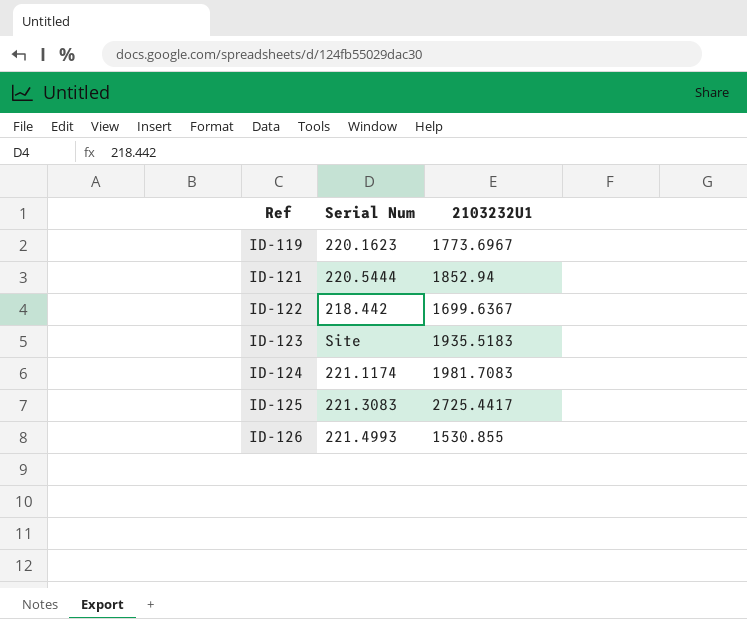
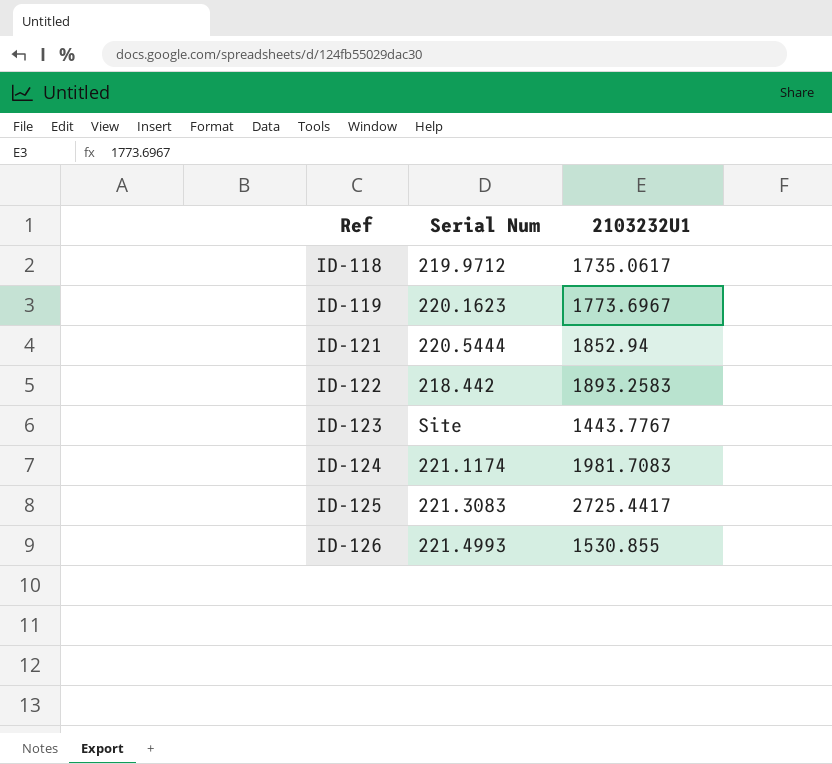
row ID-118: none -> 219.9712 | 1735.0617
ID-122 | 2103232U1: 1699.6367 -> 1893.2583
ID-123 | 2103232U1: 1935.5183 -> 1443.7767

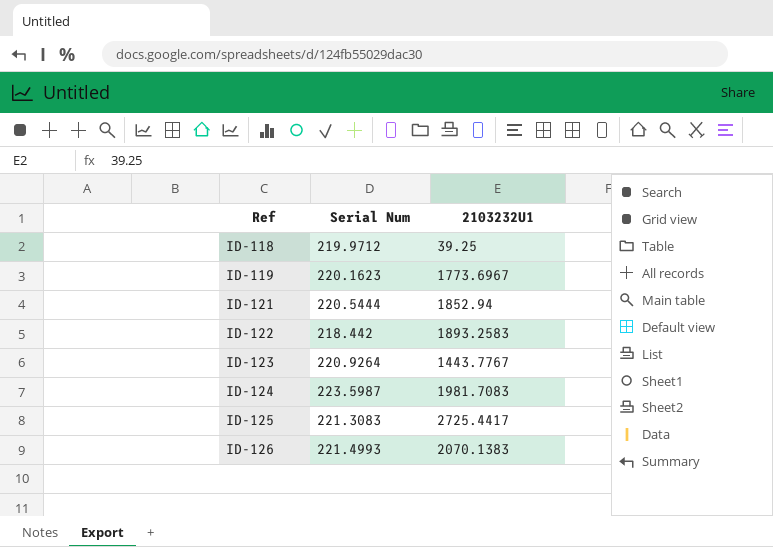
ID-118 | 2103232U1: 1735.0617 -> 39.25
ID-123 | Serial Num: Site -> 220.9264
ID-124 | Serial Num: 221.1174 -> 223.5987
ID-126 | 2103232U1: 1530.855 -> 2070.1383

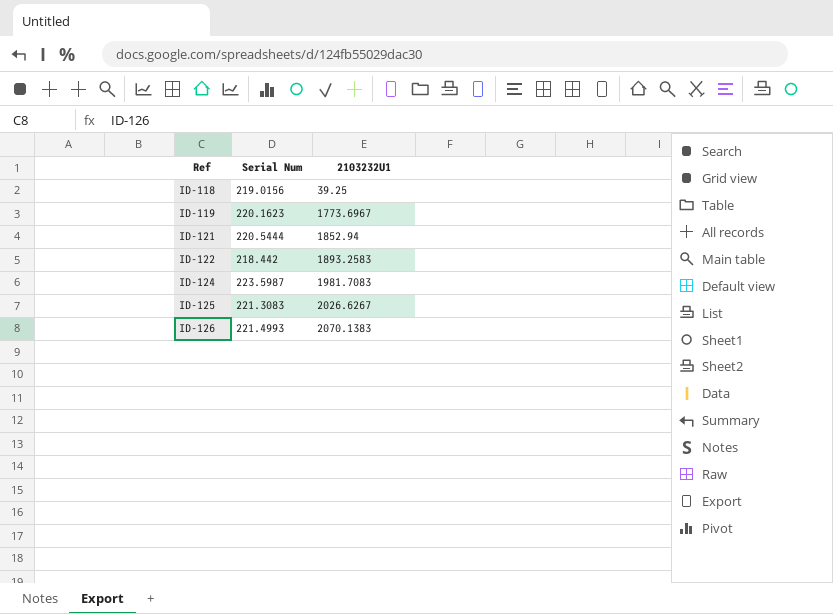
row ID-123: 220.9264 | 1443.7767 -> none
ID-118 | Serial Num: 219.9712 -> 219.0156
ID-125 | 2103232U1: 2725.4417 -> 2026.6267

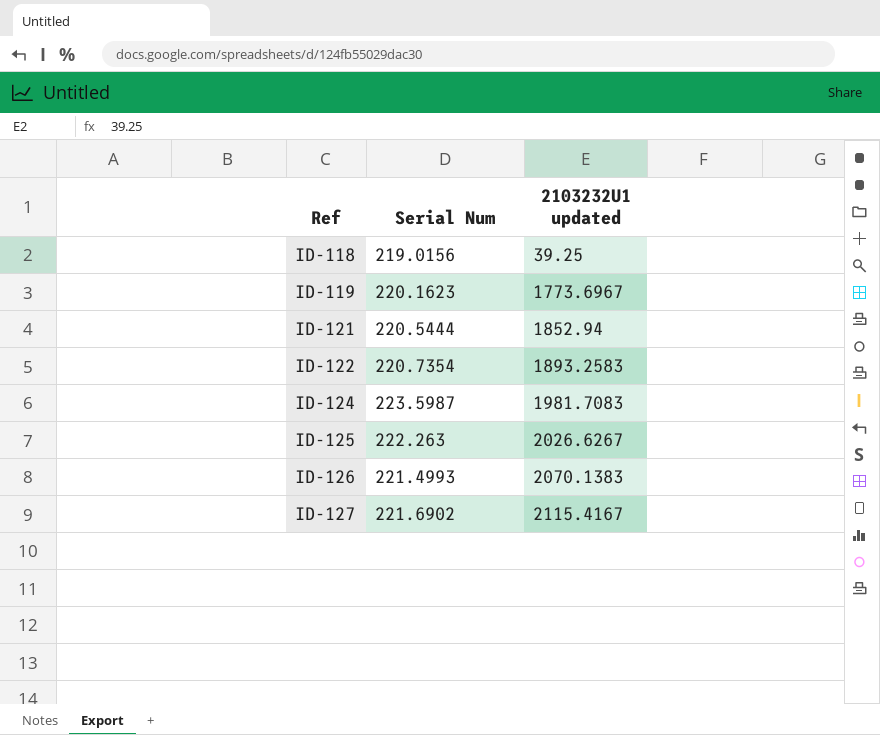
column name: 2103232U1 -> 2103232U1 updated
ID-122 | Serial Num: 218.442 -> 220.7354
ID-125 | Serial Num: 221.3083 -> 222.263
row ID-127: none -> 221.6902 | 2115.4167

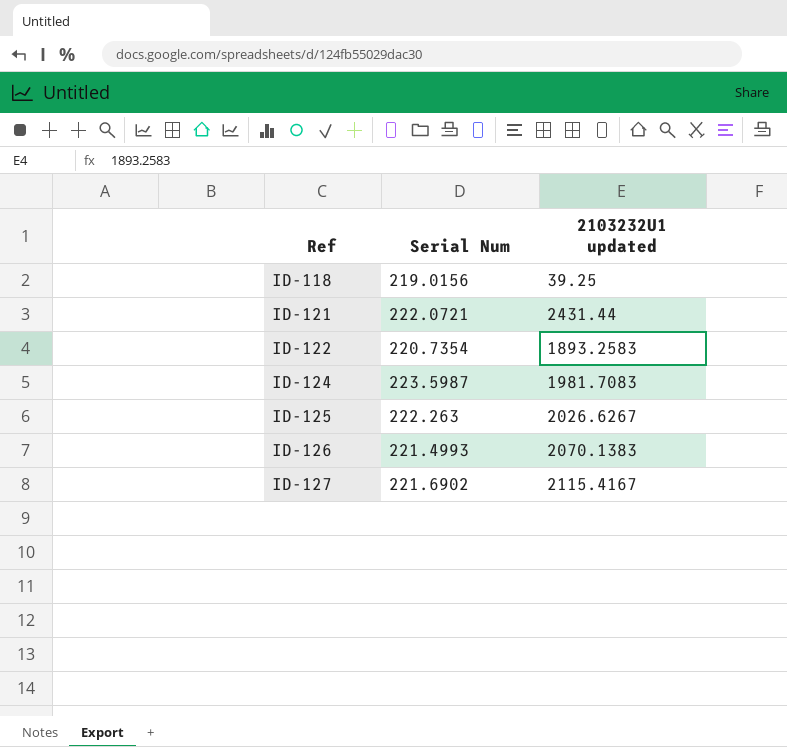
row ID-119: 220.1623 | 1773.6967 -> none
ID-121 | Serial Num: 220.5444 -> 222.0721
ID-121 | 2103232U1 updated: 1852.94 -> 2431.44

